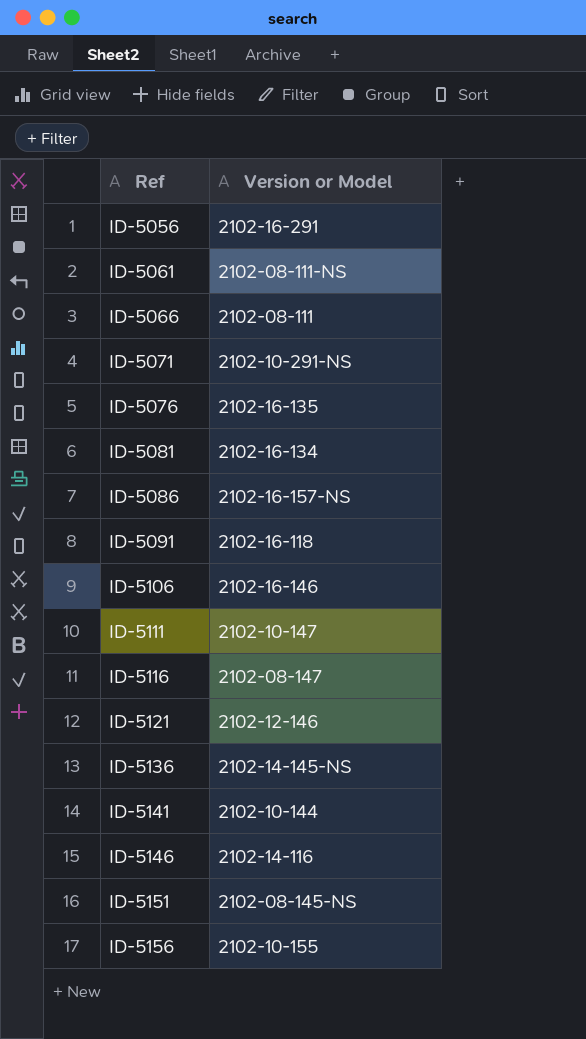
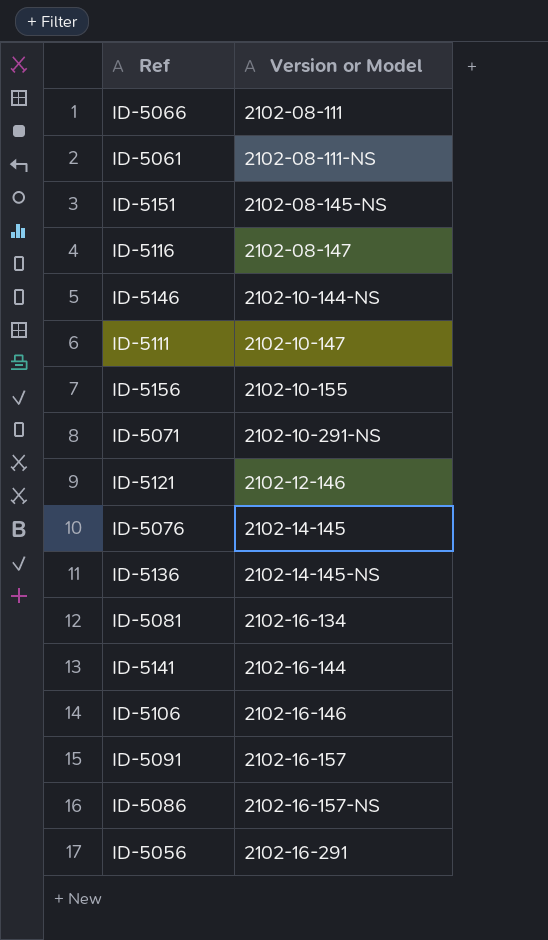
row order: Ref ascending -> Version or Model ascending
ID-5146 | Version or Model: 2102-14-116 -> 2102-10-144-NS
ID-5076 | Version or Model: 2102-16-135 -> 2102-14-145
ID-5141 | Version or Model: 2102-10-144 -> 2102-16-144
ID-5091 | Version or Model: 2102-16-118 -> 2102-16-157

